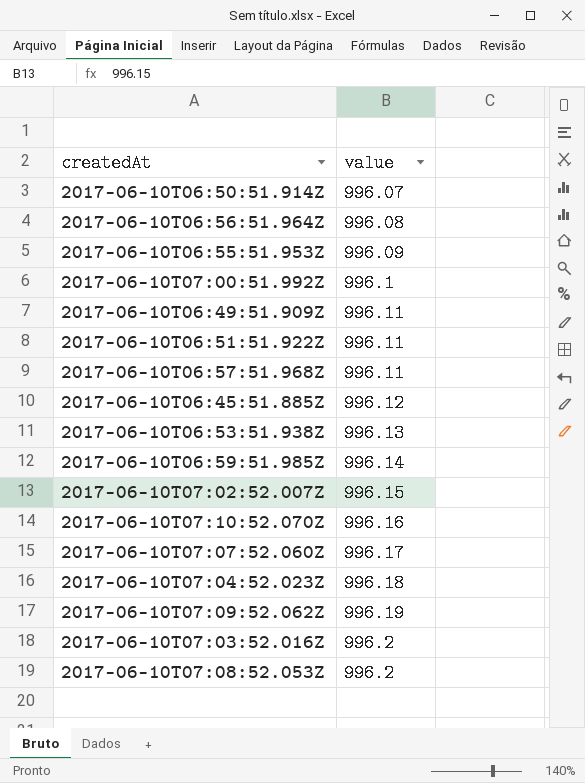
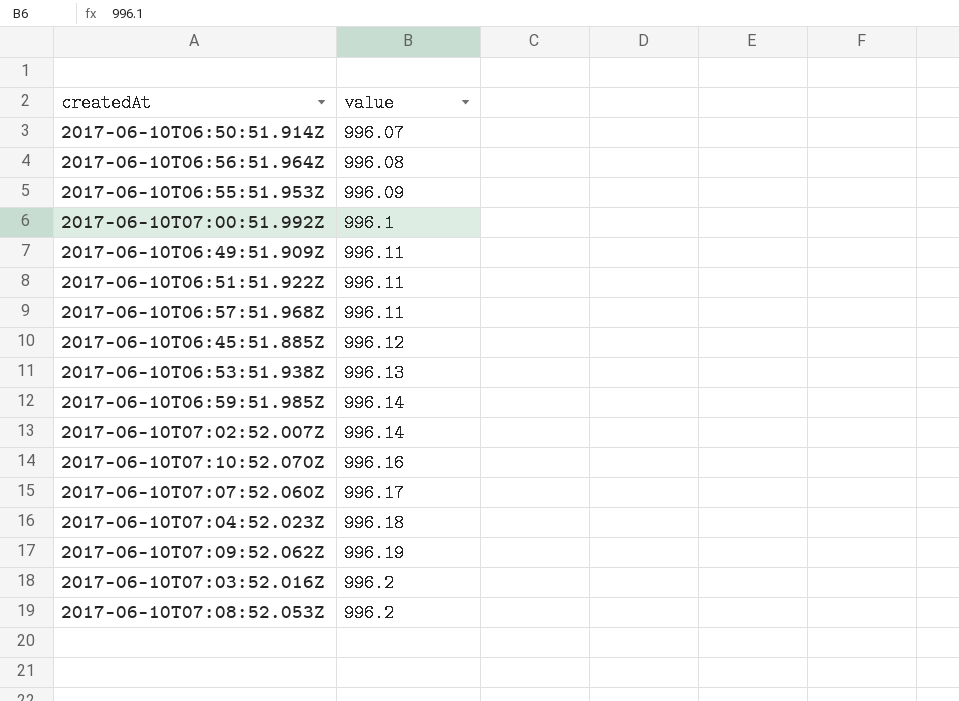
2017-06-10T07:02:52.007Z | value: 996.15 -> 996.14

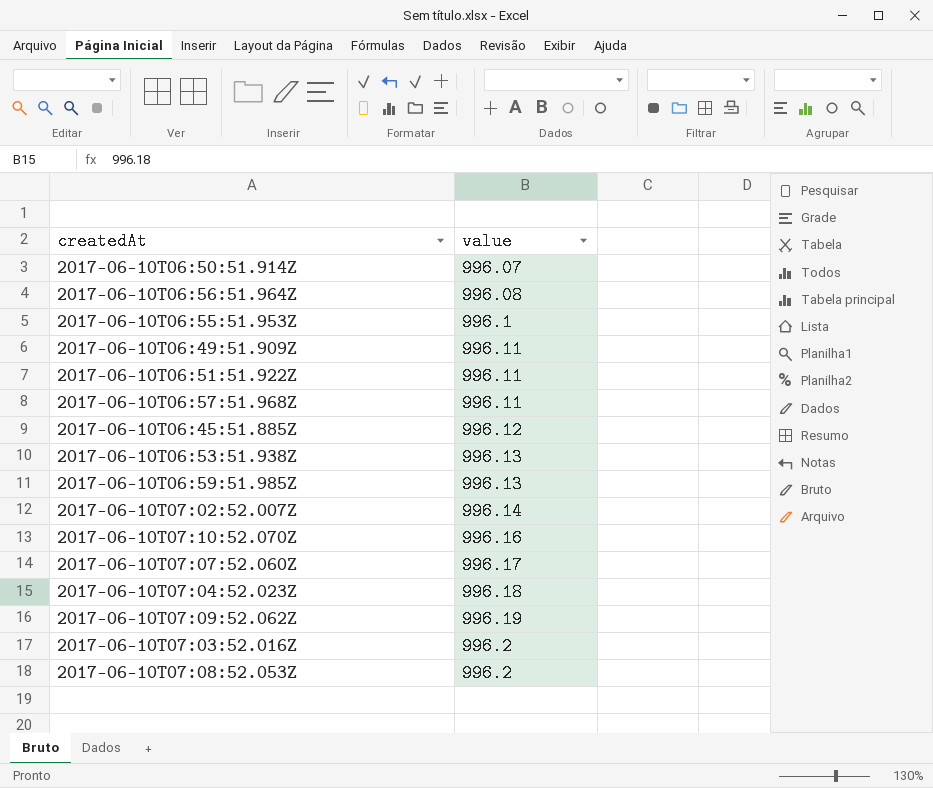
row 2017-06-10T07:00:51.992Z: 996.1 -> none
2017-06-10T06:55:51.953Z | value: 996.09 -> 996.1
2017-06-10T06:59:51.985Z | value: 996.14 -> 996.13

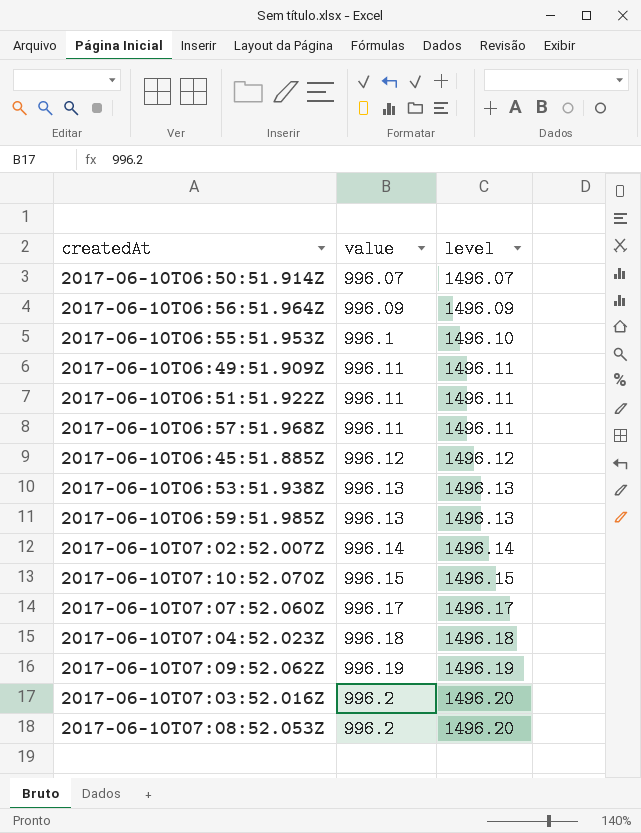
column level | formula: none -> [value] + 500
2017-06-10T06:56:51.964Z | value: 996.08 -> 996.09
2017-06-10T07:10:52.070Z | value: 996.16 -> 996.15

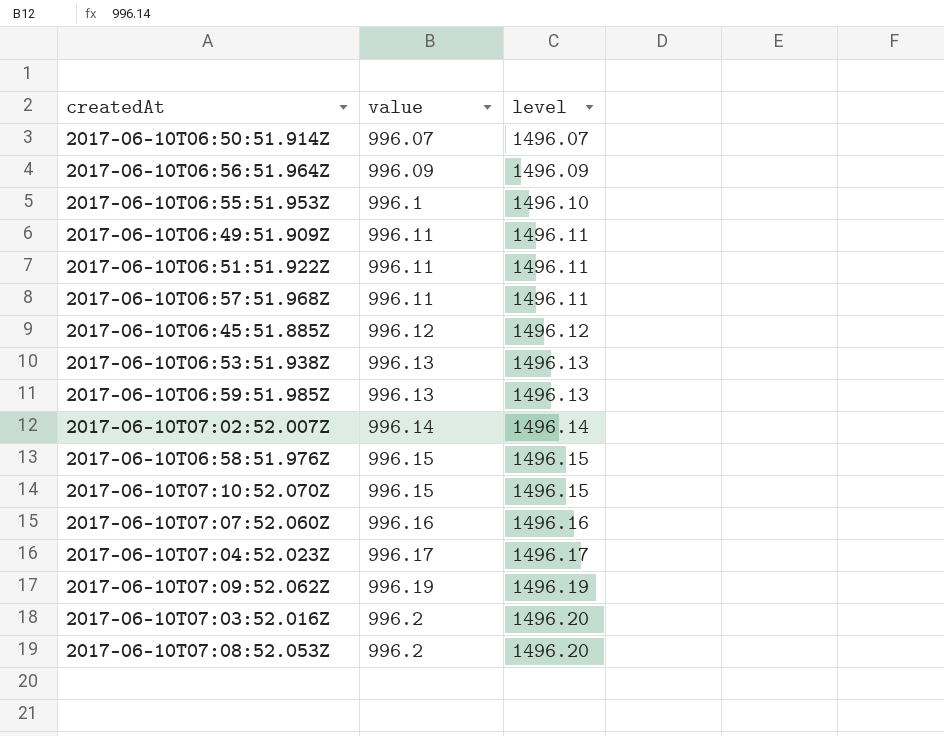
row 2017-06-10T06:58:51.976Z: none -> 996.15 | 1496.15
2017-06-10T07:07:52.060Z | value: 996.17 -> 996.16
2017-06-10T07:07:52.060Z | level: 1496.17 -> 1496.16
2017-06-10T07:04:52.023Z | value: 996.18 -> 996.17
2017-06-10T07:04:52.023Z | level: 1496.18 -> 1496.17

